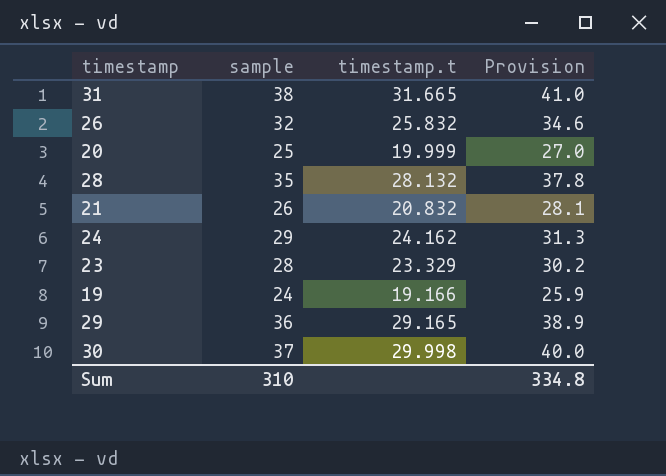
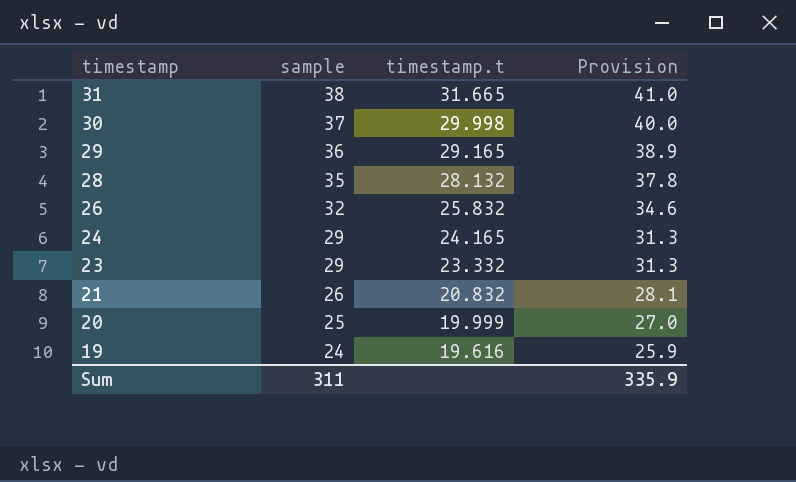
row order: none -> timestamp descending
24 | timestamp.t: 24.162 -> 24.165
23 | sample: 28 -> 29
23 | timestamp.t: 23.329 -> 23.332
23 | Provision: 30.2 -> 31.3
19 | timestamp.t: 19.166 -> 19.616
Sum | sample: 310 -> 311
Sum | Provision: 334.8 -> 335.9

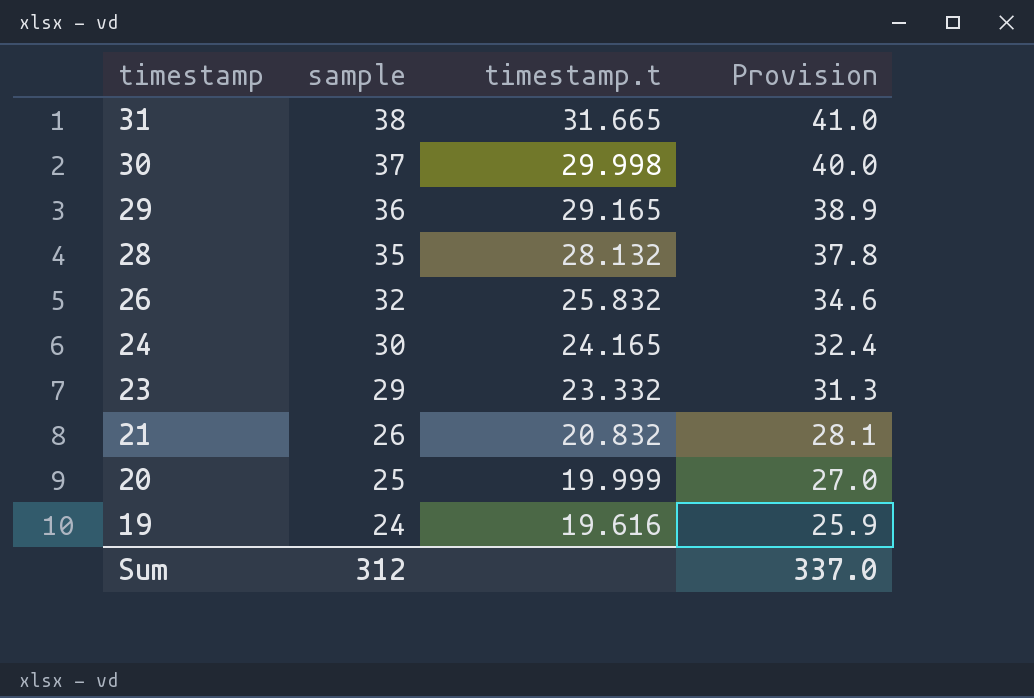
24 | sample: 29 -> 30
24 | Provision: 31.3 -> 32.4
Sum | sample: 311 -> 312
Sum | Provision: 335.9 -> 337.0

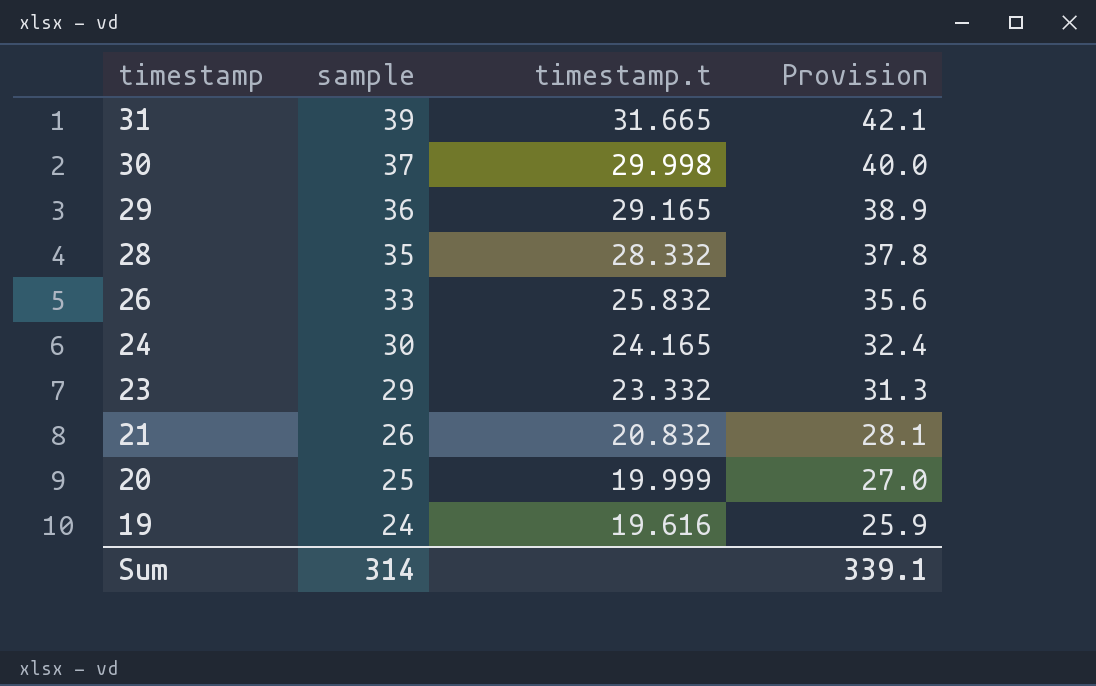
31 | sample: 38 -> 39
31 | Provision: 41.0 -> 42.1
28 | timestamp.t: 28.132 -> 28.332
26 | sample: 32 -> 33
26 | Provision: 34.6 -> 35.6
Sum | sample: 312 -> 314
Sum | Provision: 337.0 -> 339.1

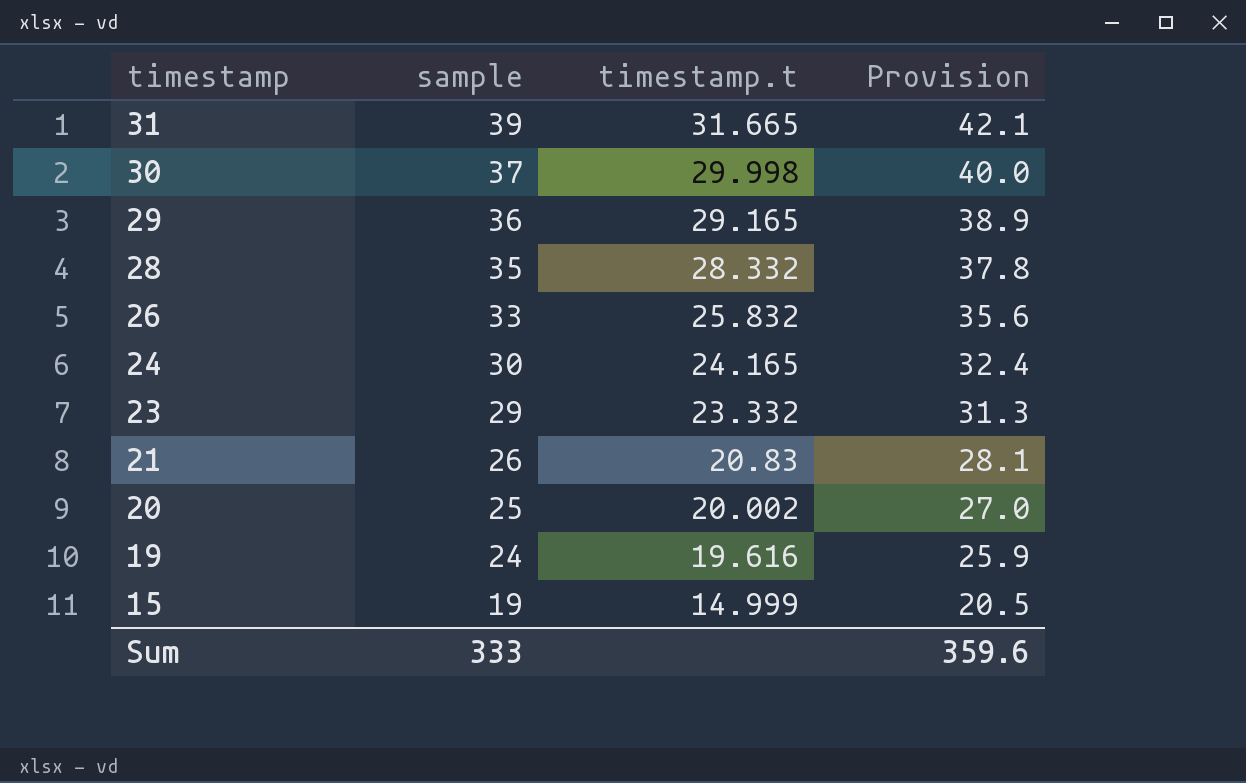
21 | timestamp.t: 20.832 -> 20.83
20 | timestamp.t: 19.999 -> 20.002
row 15: none -> 19 | 14.999 | 20.5
Sum | sample: 314 -> 333
Sum | Provision: 339.1 -> 359.6

